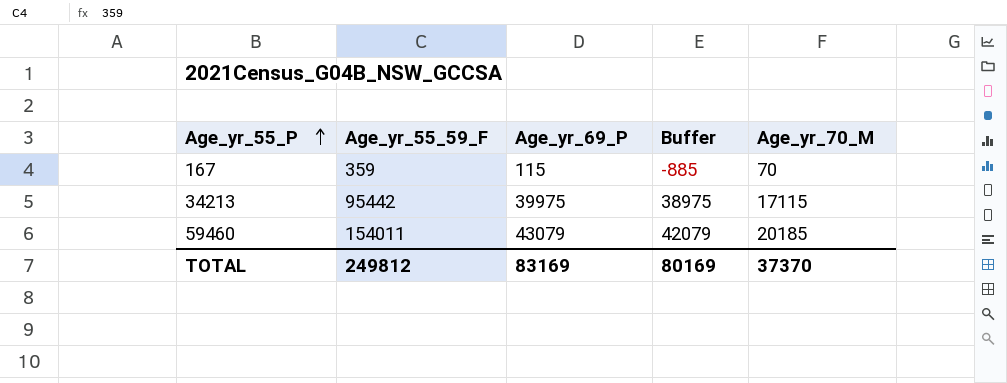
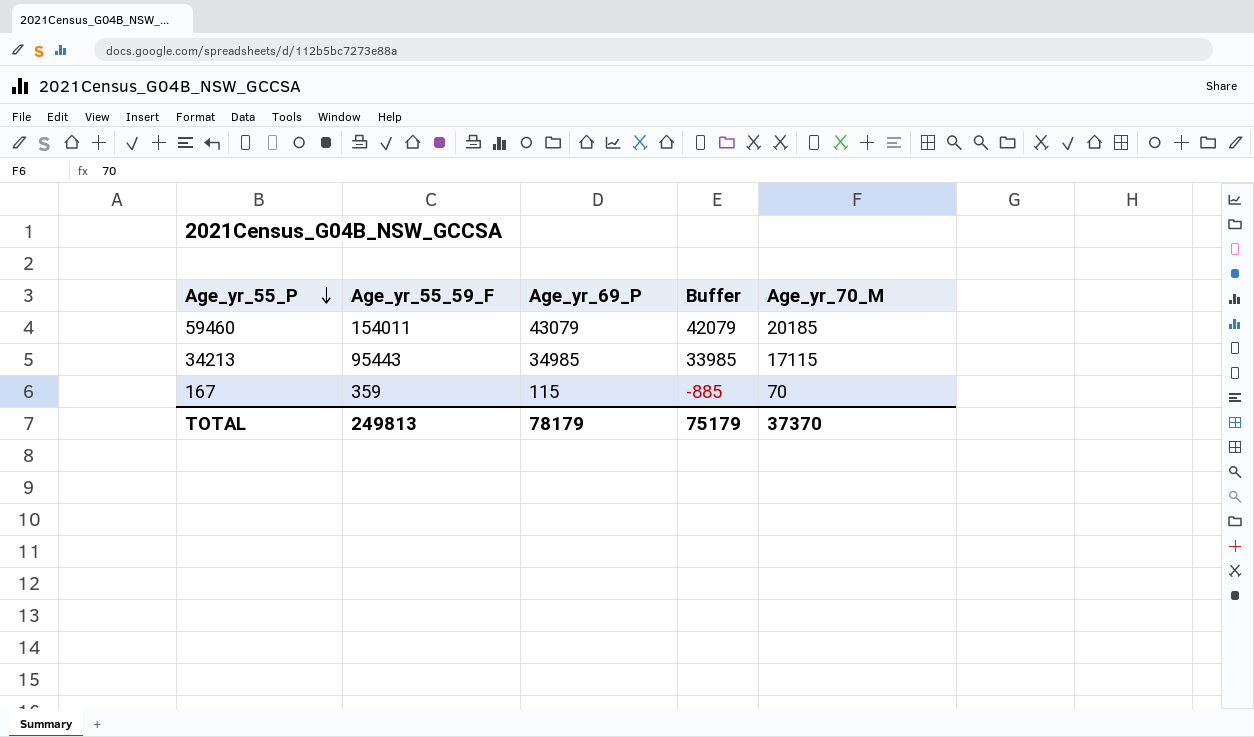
row order: Age_yr_55_P ascending -> Age_yr_55_P descending
34213 | Age_yr_55_59_F: 95442 -> 95443
34213 | Age_yr_69_P: 39975 -> 34985
34213 | Buffer: 38975 -> 33985
TOTAL | Age_yr_55_59_F: 249812 -> 249813
TOTAL | Age_yr_69_P: 83169 -> 78179
TOTAL | Buffer: 80169 -> 75179

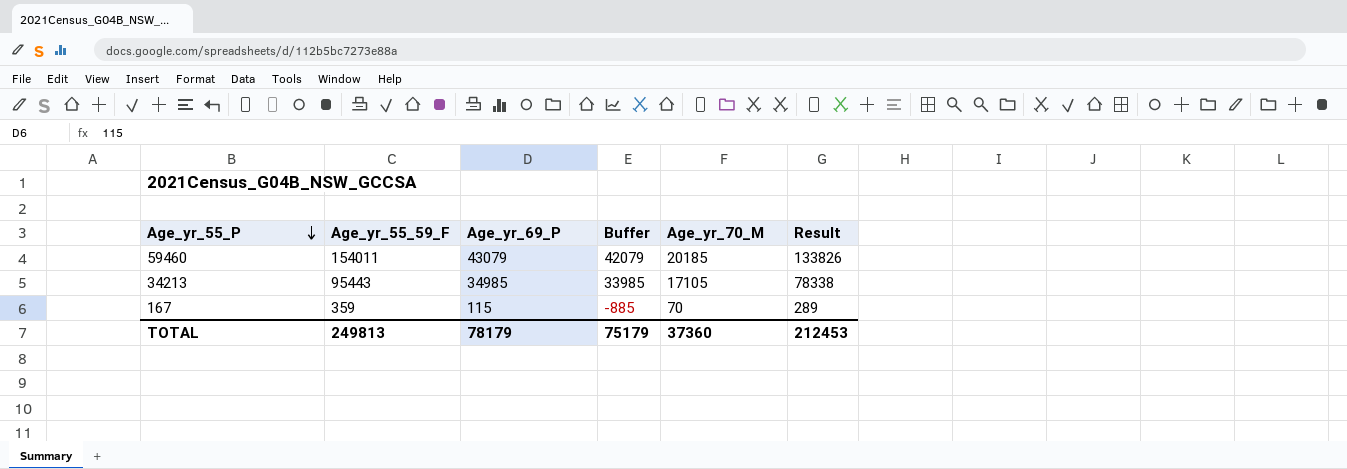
column Result | formula: none -> [Age_yr_55_59_F] - [Age_yr_70_M]
34213 | Age_yr_70_M: 17115 -> 17105
TOTAL | Age_yr_70_M: 37370 -> 37360

